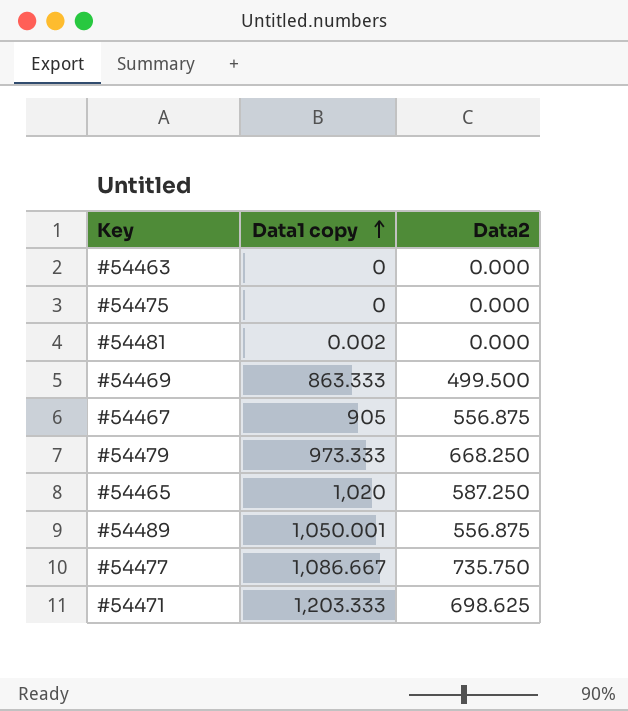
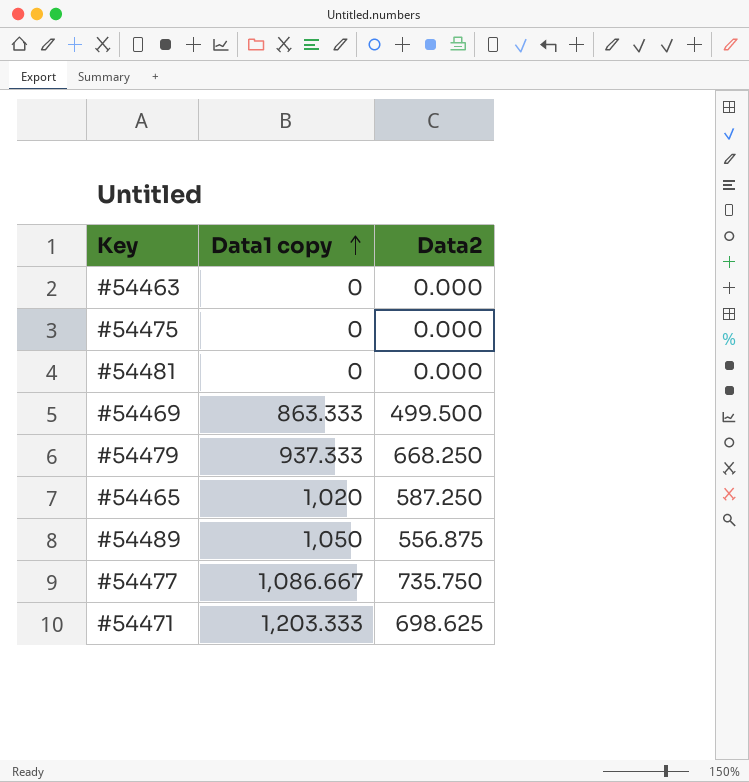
row #54467: 905 | 556.875 -> none
#54481 | Data1 copy: 0.002 -> 0
#54479 | Data1 copy: 973.333 -> 937.333
#54489 | Data1 copy: 1,050.001 -> 1,050

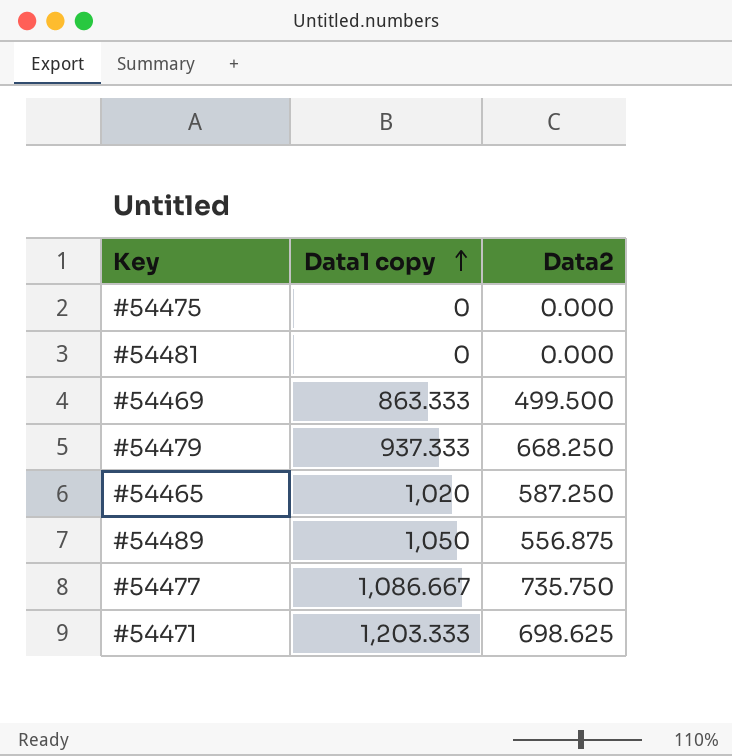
row #54463: 0 | 0.000 -> none

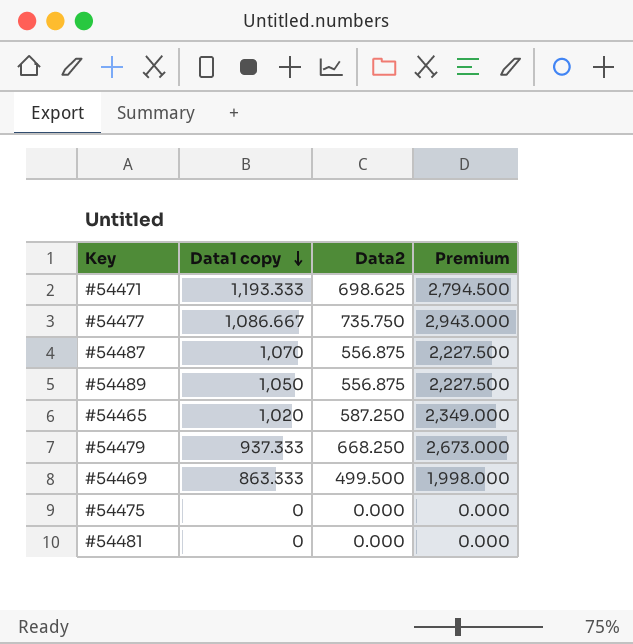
row order: Data1 copy ascending -> Data1 copy descending
column Premium | formula: none -> [Data2] * 4
#54471 | Data1 copy: 1,203.333 -> 1,193.333
row #54487: none -> 1,070 | 556.875 | 2,227.500

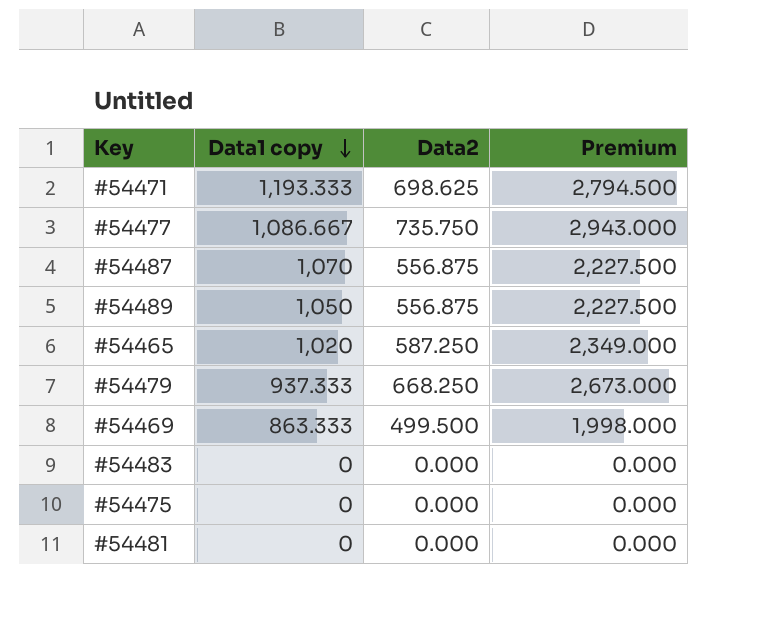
row #54483: none -> 0 | 0.000 | 0.000

